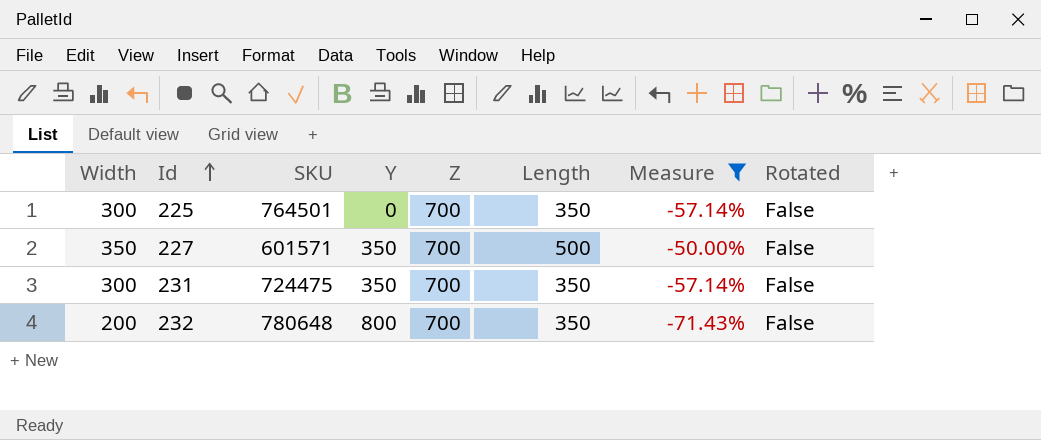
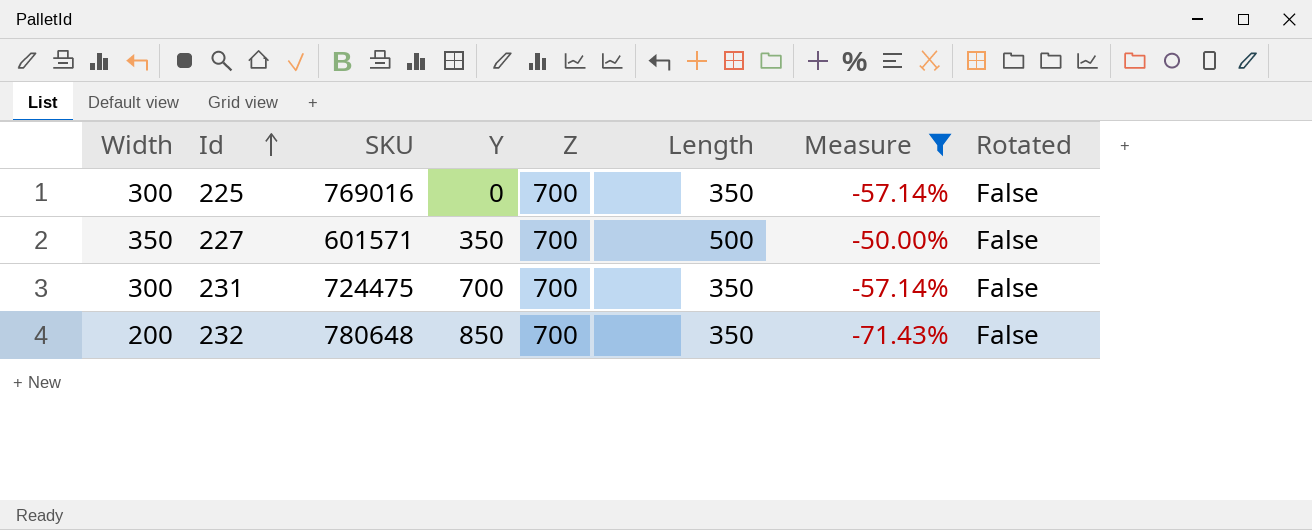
225 | SKU: 764501 -> 769016
231 | Y: 350 -> 700
232 | Y: 800 -> 850

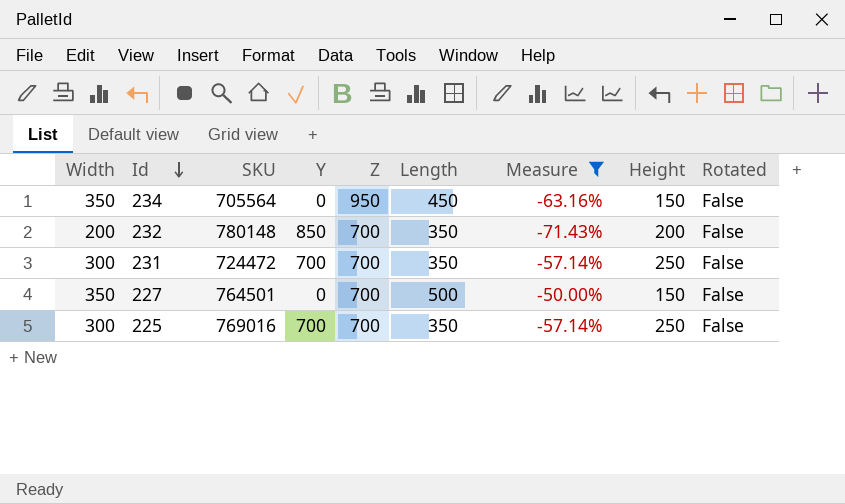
row order: Id ascending -> Id descending
column Height | position: none -> 8
row 234: none -> 350 | 705564 | 0 | 950 | 450 | -63.16% | 150 | False
232 | SKU: 780648 -> 780148
231 | SKU: 724475 -> 724472
227 | SKU: 601571 -> 764501
227 | Y: 350 -> 0
225 | Y: 0 -> 700

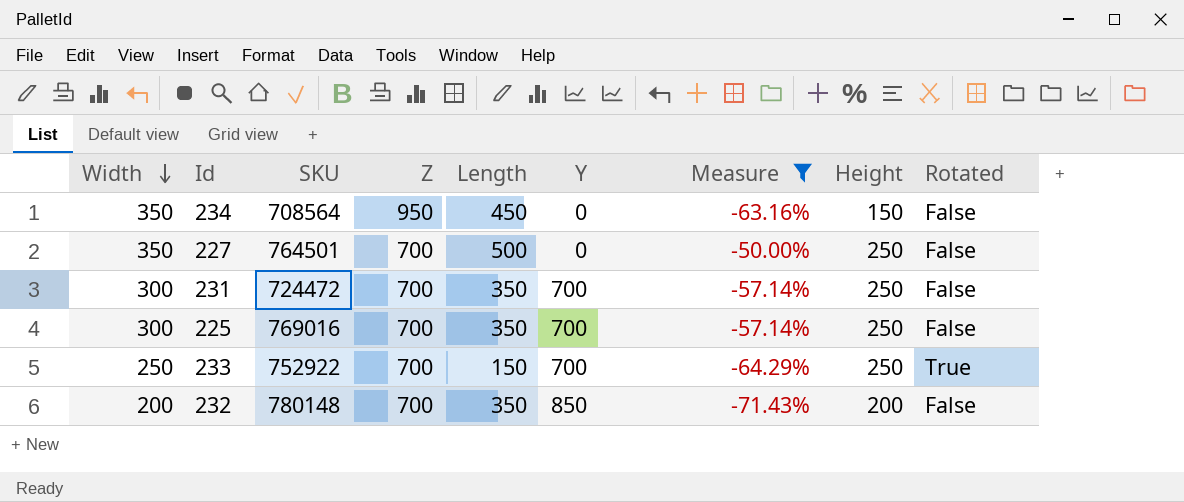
row order: Id descending -> Width descending
column Y | position: 4 -> 6
234 | SKU: 705564 -> 708564
227 | Height: 150 -> 250
row 233: none -> 250 | 752922 | 700 | 150 | 700 | -64.29% | 250 | True

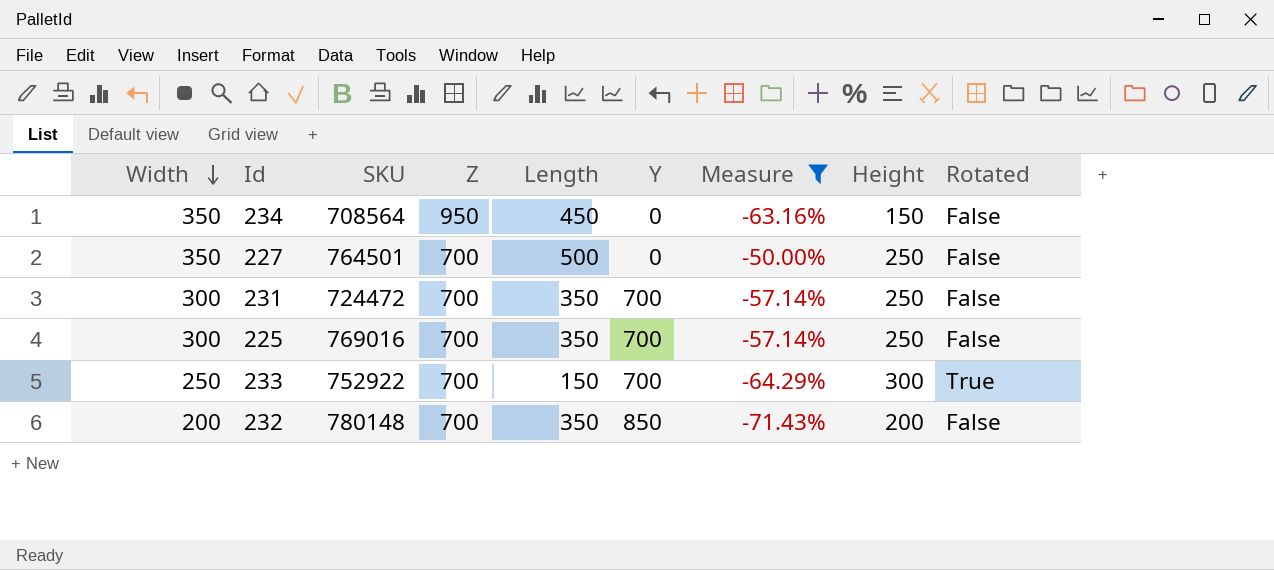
233 | Height: 250 -> 300

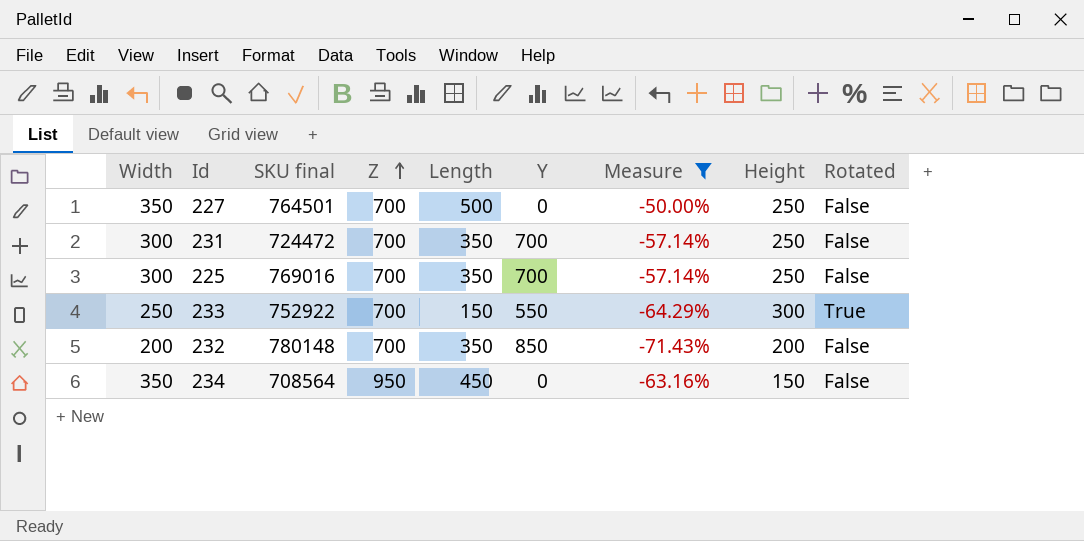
row order: Width descending -> Z ascending
column name: SKU -> SKU final
233 | Y: 700 -> 550

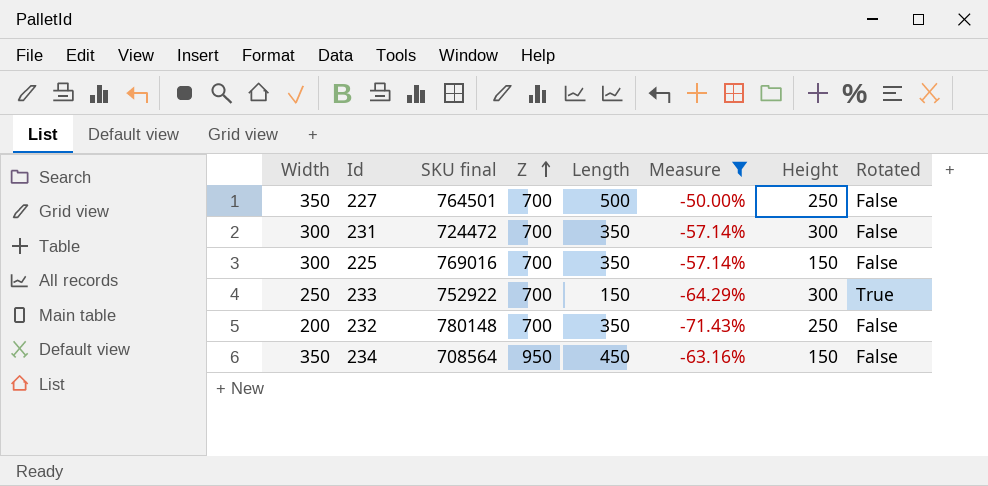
column Y | position: 6 -> none
231 | Height: 250 -> 300
225 | Height: 250 -> 150
232 | Height: 200 -> 250

